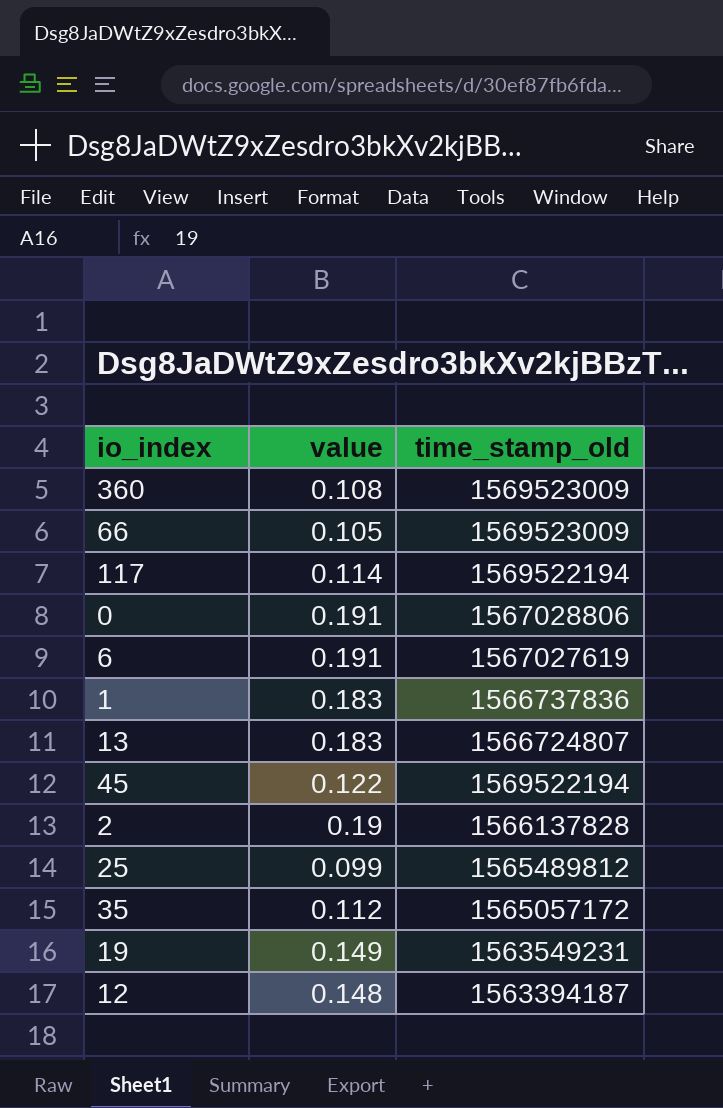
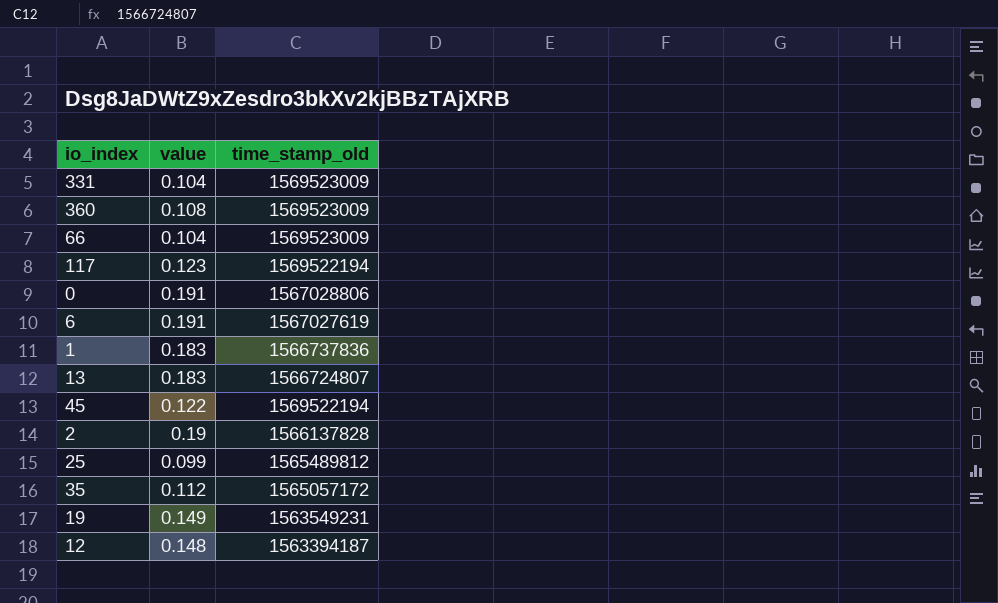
row 331: none -> 0.104 | 1569523009
66 | value: 0.105 -> 0.104
117 | value: 0.114 -> 0.123

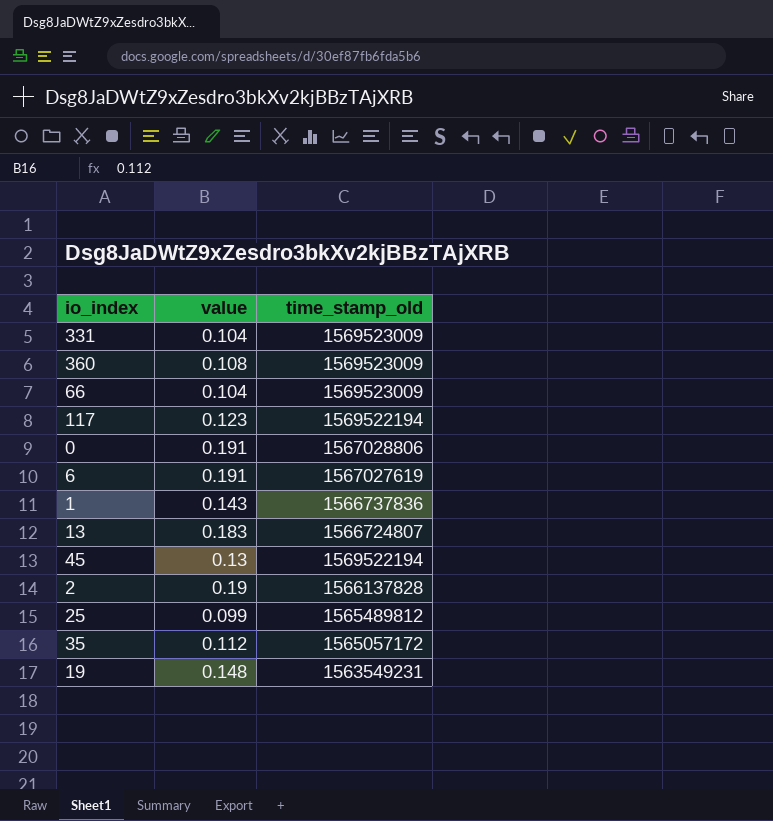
row 12: 0.148 | 1563394187 -> none
1 | value: 0.183 -> 0.143
45 | value: 0.122 -> 0.13
19 | value: 0.149 -> 0.148

